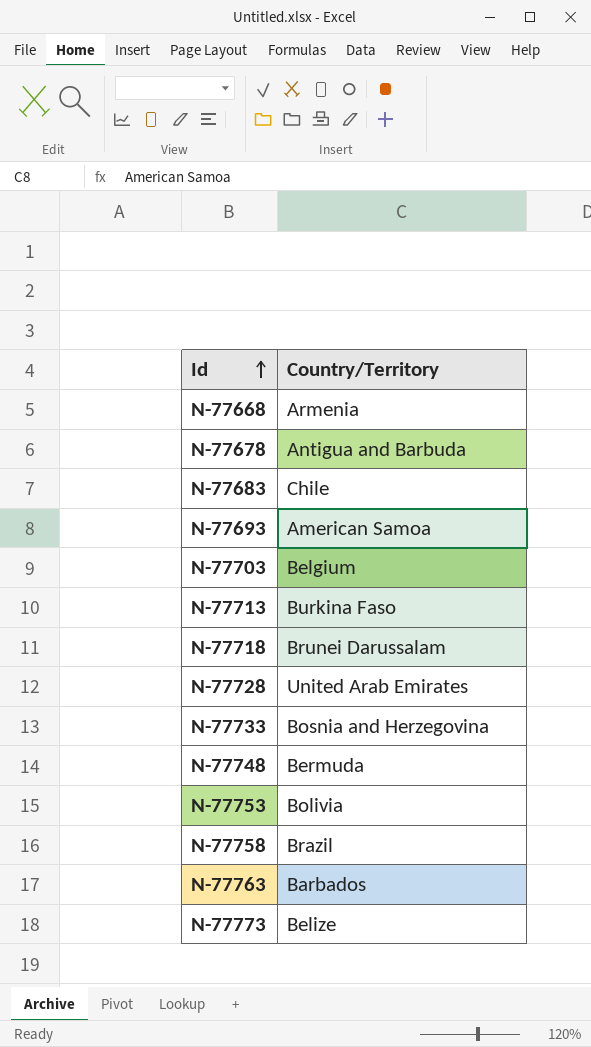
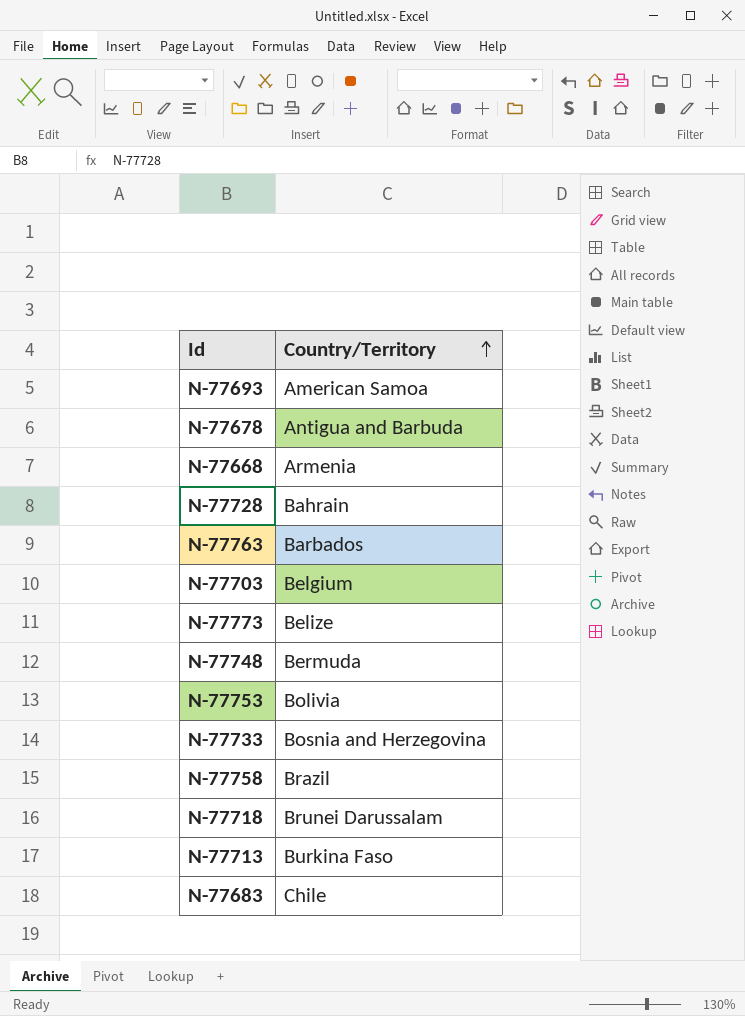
row order: Id ascending -> Country/Territory ascending
N-77728 | Country/Territory: United Arab Emirates -> Bahrain

